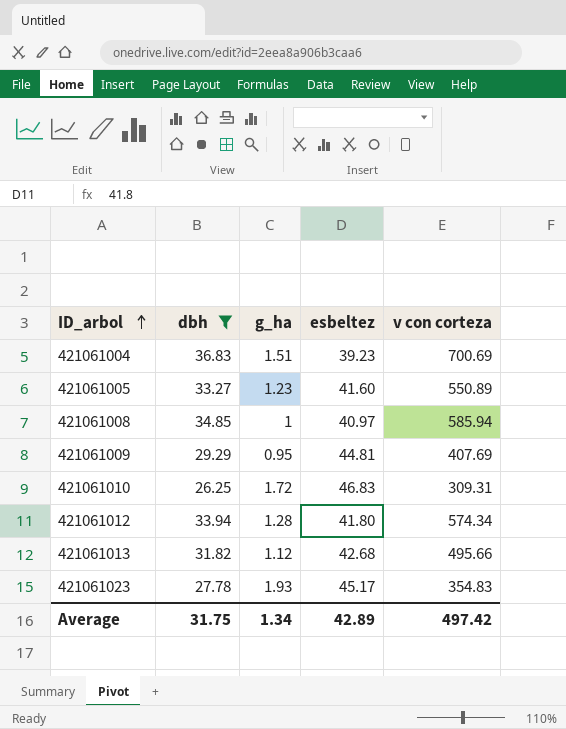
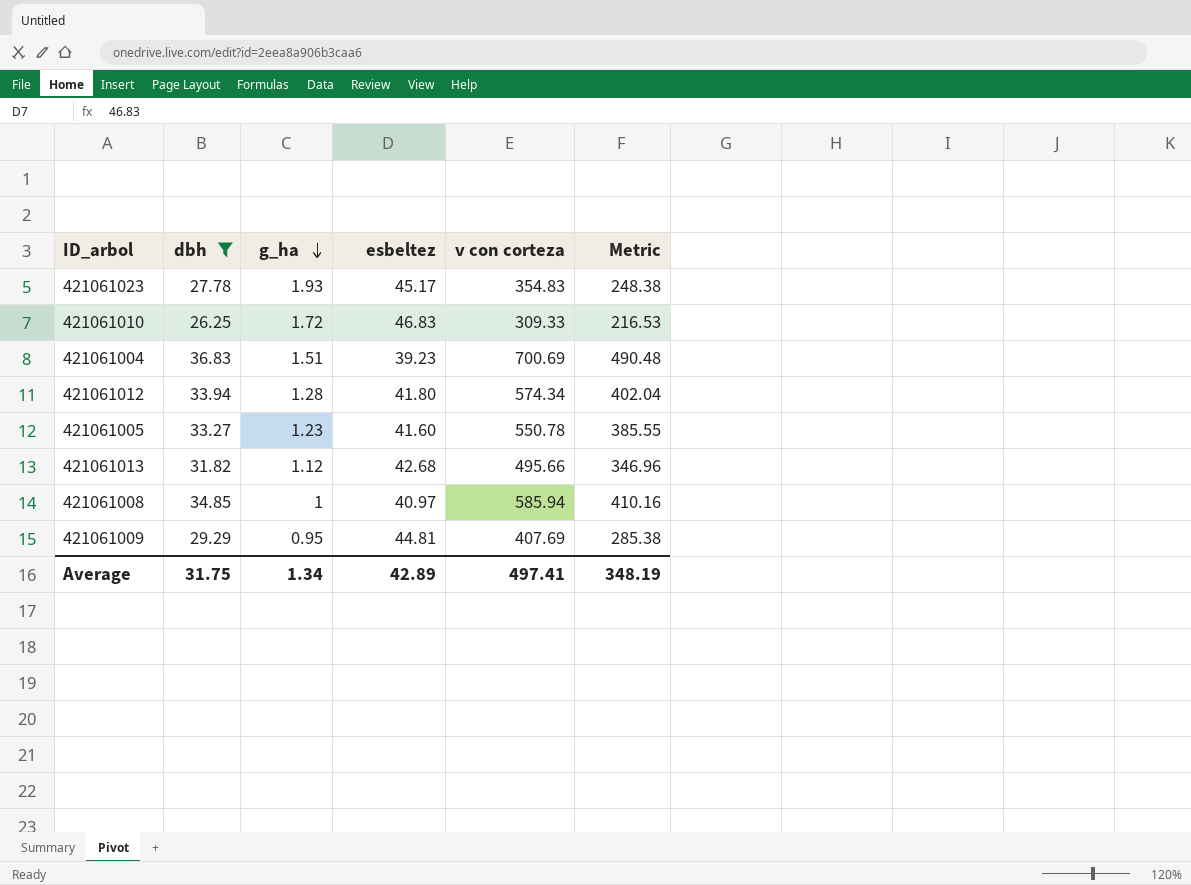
row order: ID_arbol ascending -> g_ha descending
column Metric | formula: none -> [v con corteza] * 0.7
421061010 | v con corteza: 309.31 -> 309.33
421061005 | v con corteza: 550.89 -> 550.78
Average | v con corteza: 497.42 -> 497.41

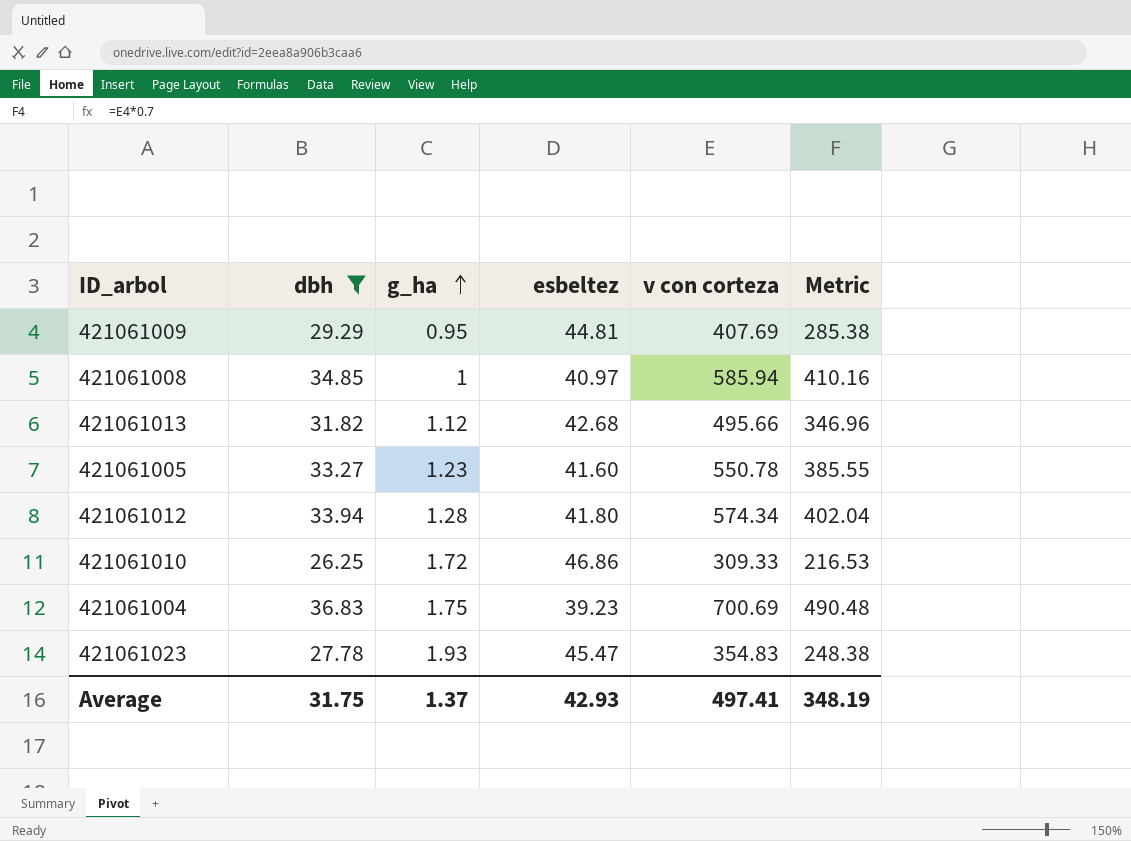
row order: g_ha descending -> g_ha ascending
421061010 | esbeltez: 46.83 -> 46.86
421061004 | g_ha: 1.51 -> 1.75
421061023 | esbeltez: 45.17 -> 45.47
Average | g_ha: 1.34 -> 1.37
Average | esbeltez: 42.89 -> 42.93

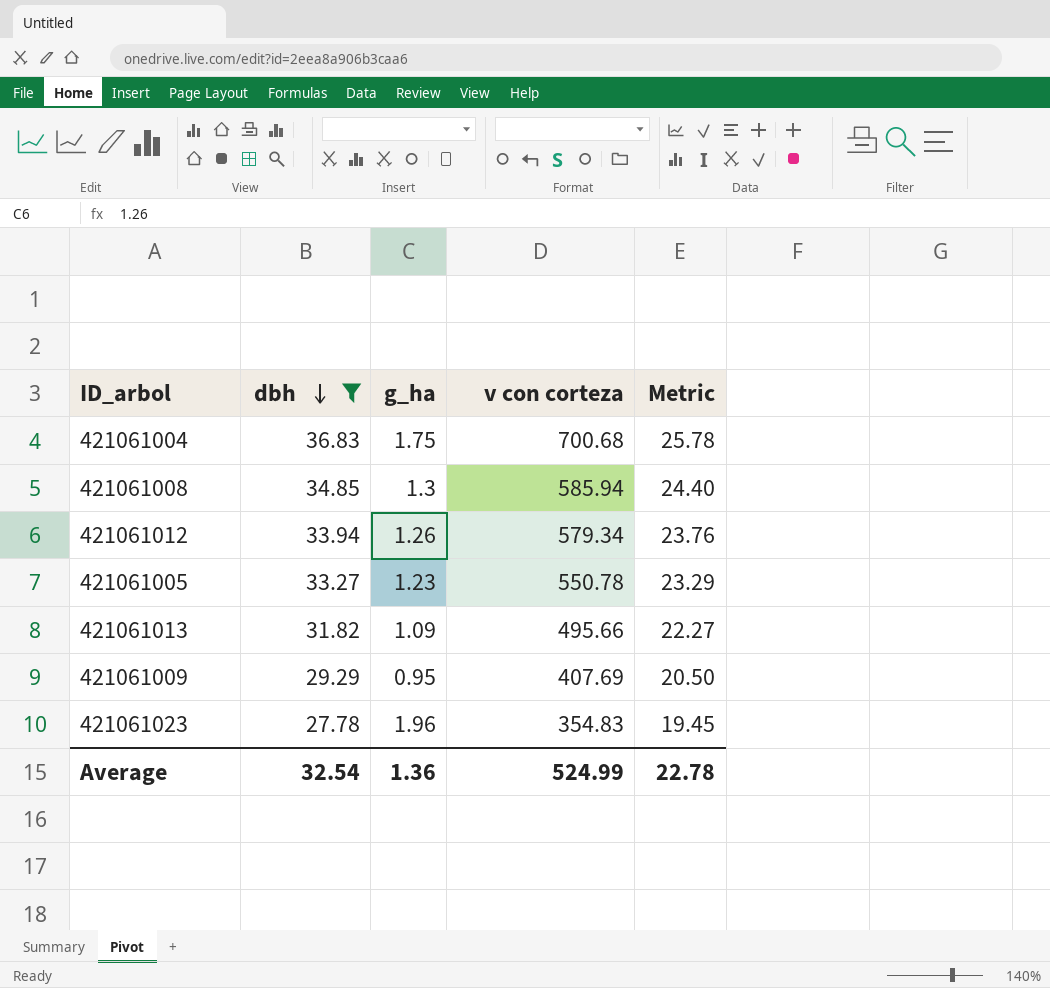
row order: g_ha ascending -> dbh descending
column esbeltez | position: 4 -> none
column Metric | formula: [v con corteza] * 0.7 -> [dbh] * 0.7
row 421061010: 26.25 | 1.72 | 46.86 | 309.33 | 216.53 -> none
421061004 | v con corteza: 700.69 -> 700.68
421061008 | g_ha: 1 -> 1.3
421061012 | g_ha: 1.28 -> 1.26
421061012 | v con corteza: 574.34 -> 579.34
421061013 | g_ha: 1.12 -> 1.09
421061023 | g_ha: 1.93 -> 1.96
Average | dbh: 31.75 -> 32.54
Average | g_ha: 1.37 -> 1.36
Average | v con corteza: 497.41 -> 524.99
Average | Metric: 348.19 -> 22.78

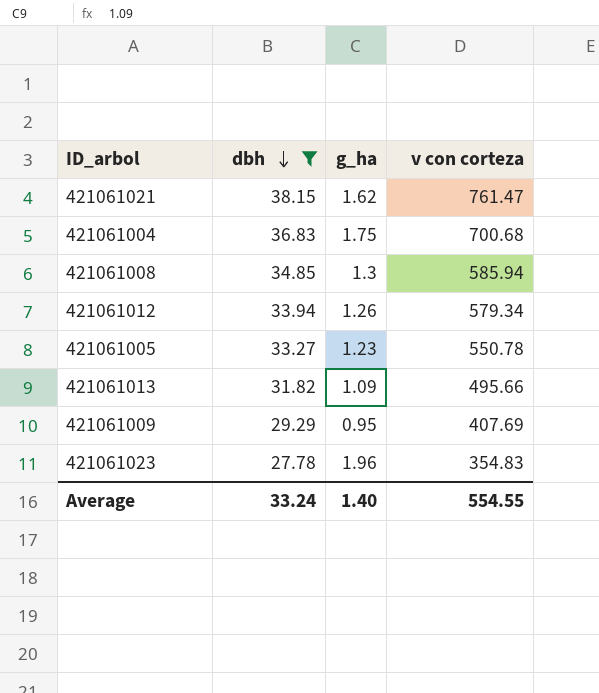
column Metric | formula: [dbh] * 0.7 -> none
row 421061021: none -> 38.15 | 1.62 | 761.47
Average | dbh: 32.54 -> 33.24
Average | g_ha: 1.36 -> 1.40
Average | v con corteza: 524.99 -> 554.55

